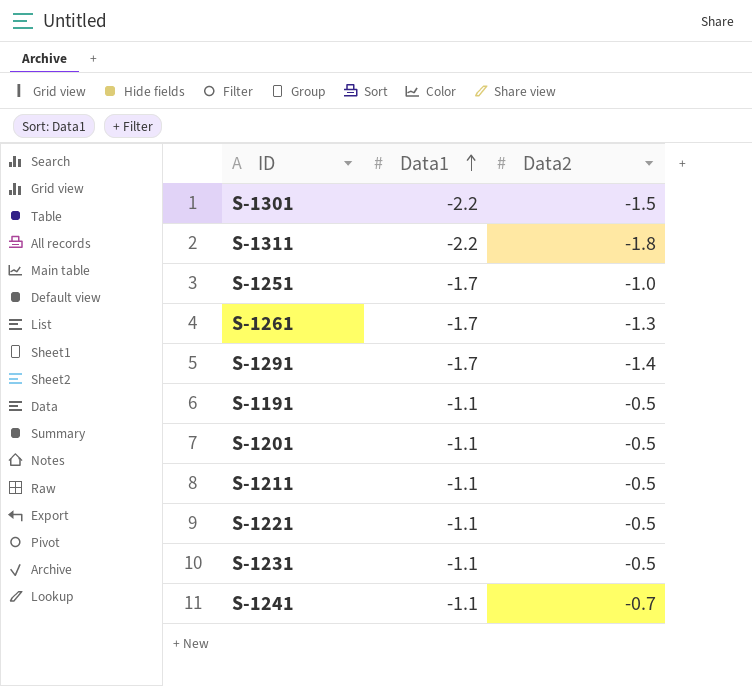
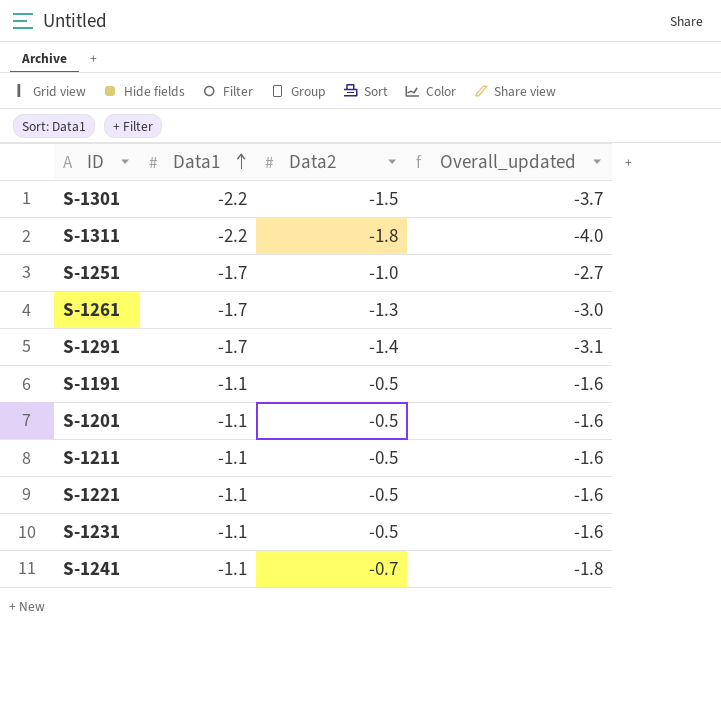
column Overall_updated | formula: none -> [Data1] + [Data2]

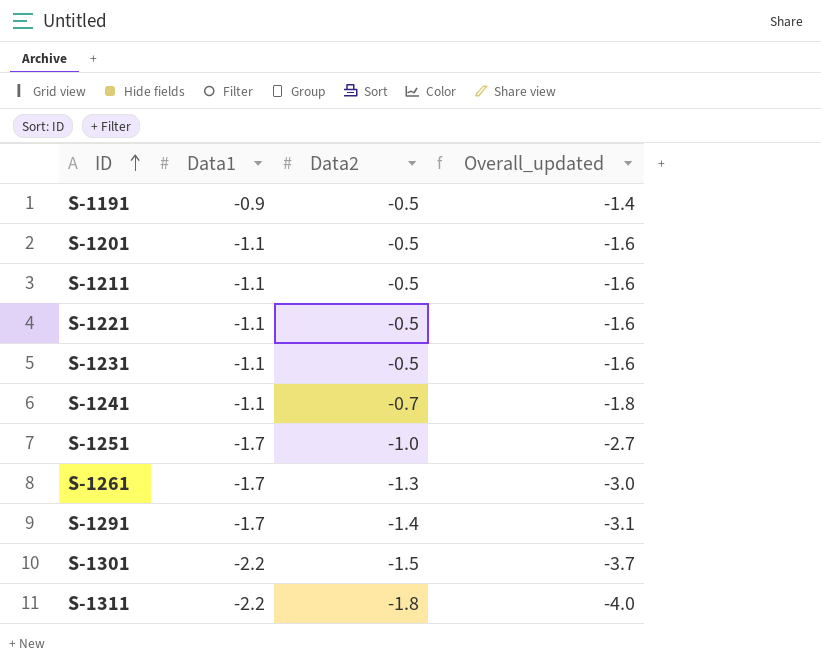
row order: Data1 ascending -> ID ascending
S-1191 | Data1: -1.1 -> -0.9
S-1191 | Overall_updated: -1.6 -> -1.4

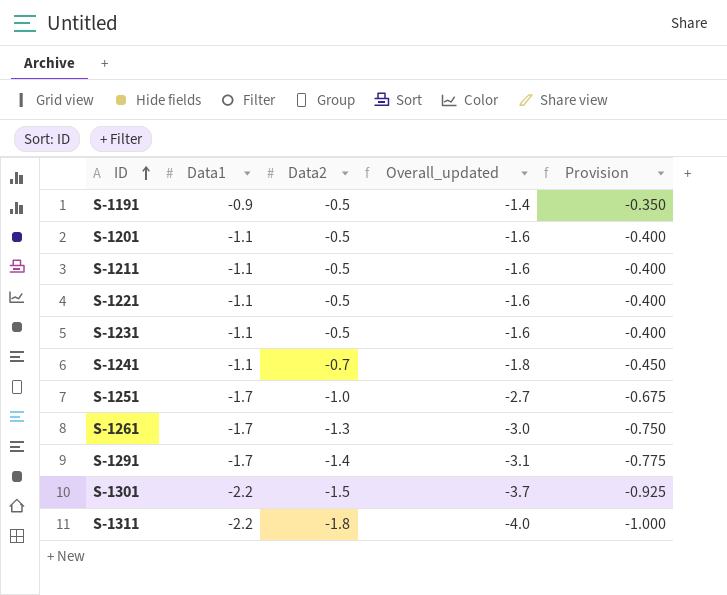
column Provision | formula: none -> [Overall_updated] * 0.25

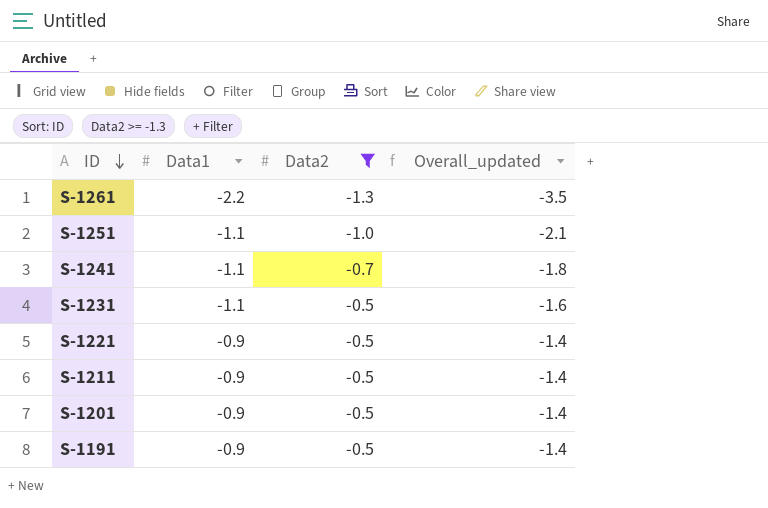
filter: none -> Data2 >= -1.3
row order: ID ascending -> ID descending
column Provision | formula: [Overall_updated] * 0.25 -> none
S-1261 | Data1: -1.7 -> -2.2
S-1261 | Overall_updated: -3.0 -> -3.5
S-1251 | Data1: -1.7 -> -1.1
S-1251 | Overall_updated: -2.7 -> -2.1
S-1221 | Data1: -1.1 -> -0.9
S-1221 | Overall_updated: -1.6 -> -1.4
S-1211 | Data1: -1.1 -> -0.9
S-1211 | Overall_updated: -1.6 -> -1.4
S-1201 | Data1: -1.1 -> -0.9
S-1201 | Overall_updated: -1.6 -> -1.4

